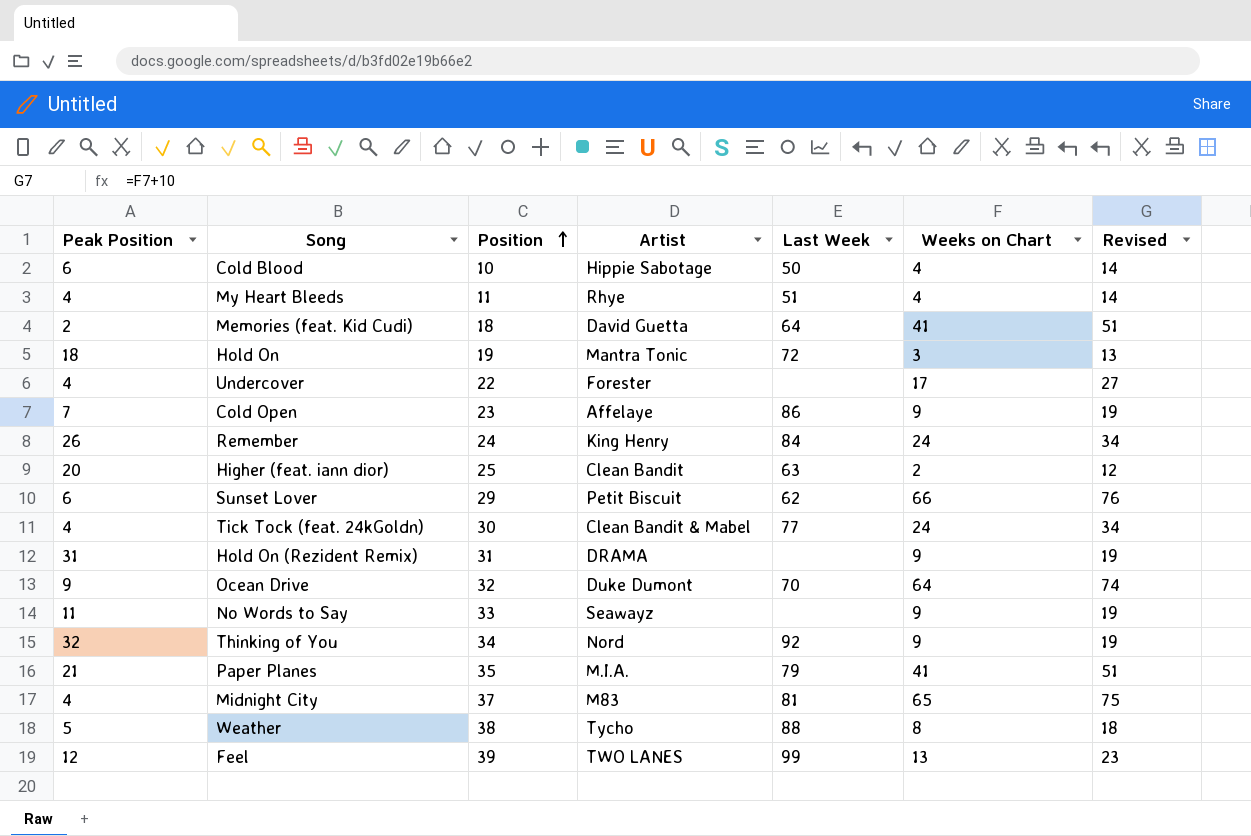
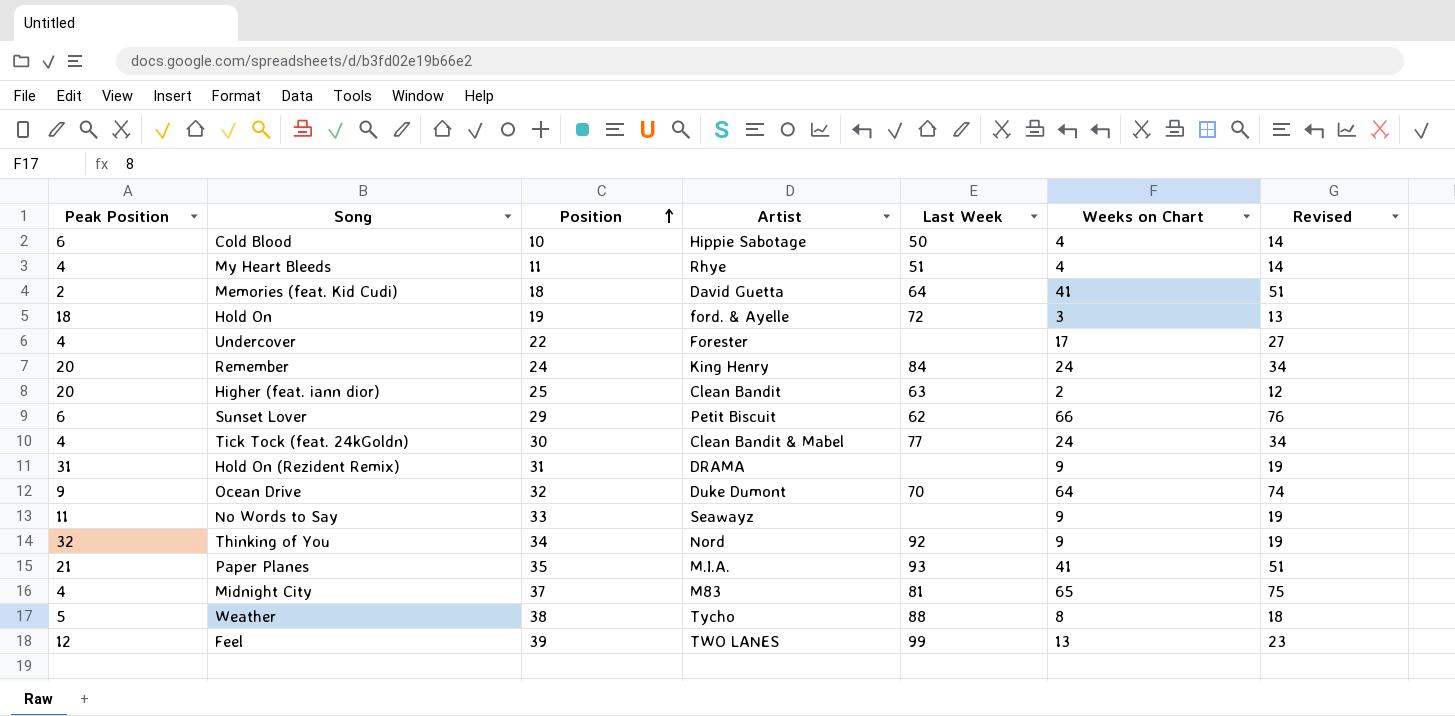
row Cold Open: 7 | 23 | Affelaye | 86 | 9 | 19 -> none
Hold On | Artist: Mantra Tonic -> ford. & Ayelle
Remember | Peak Position: 26 -> 20
Paper Planes | Last Week: 79 -> 93

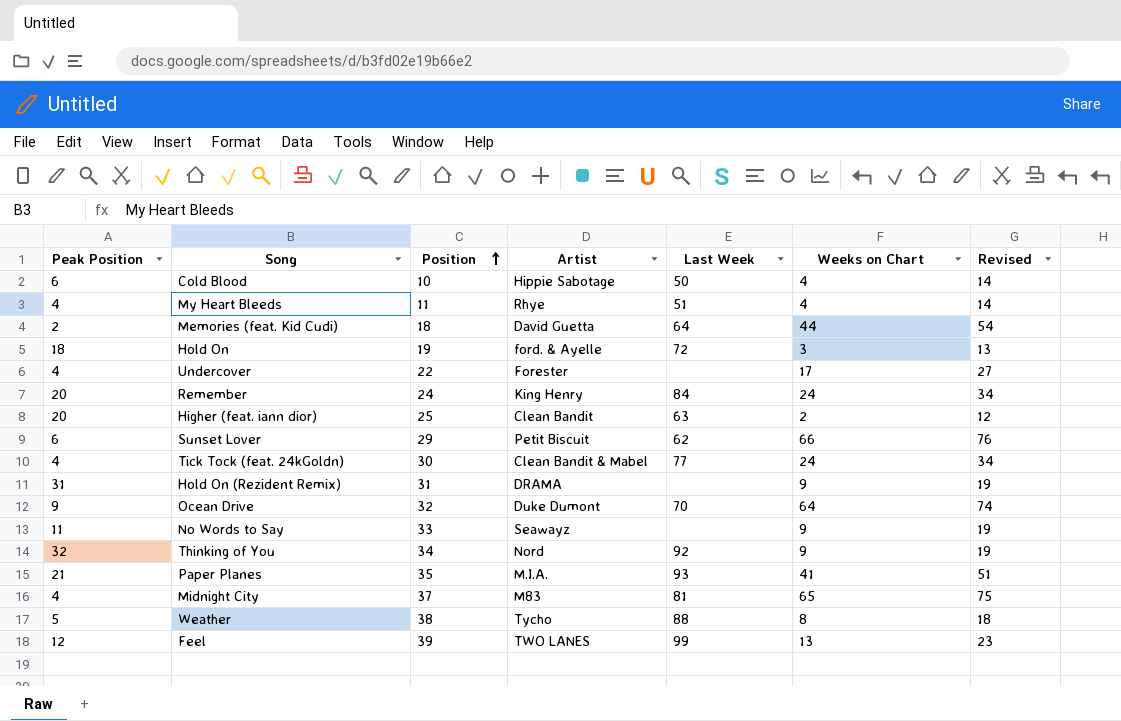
Memories (feat. Kid Cudi) | Weeks on Chart: 41 -> 44
Memories (feat. Kid Cudi) | Revised: 51 -> 54

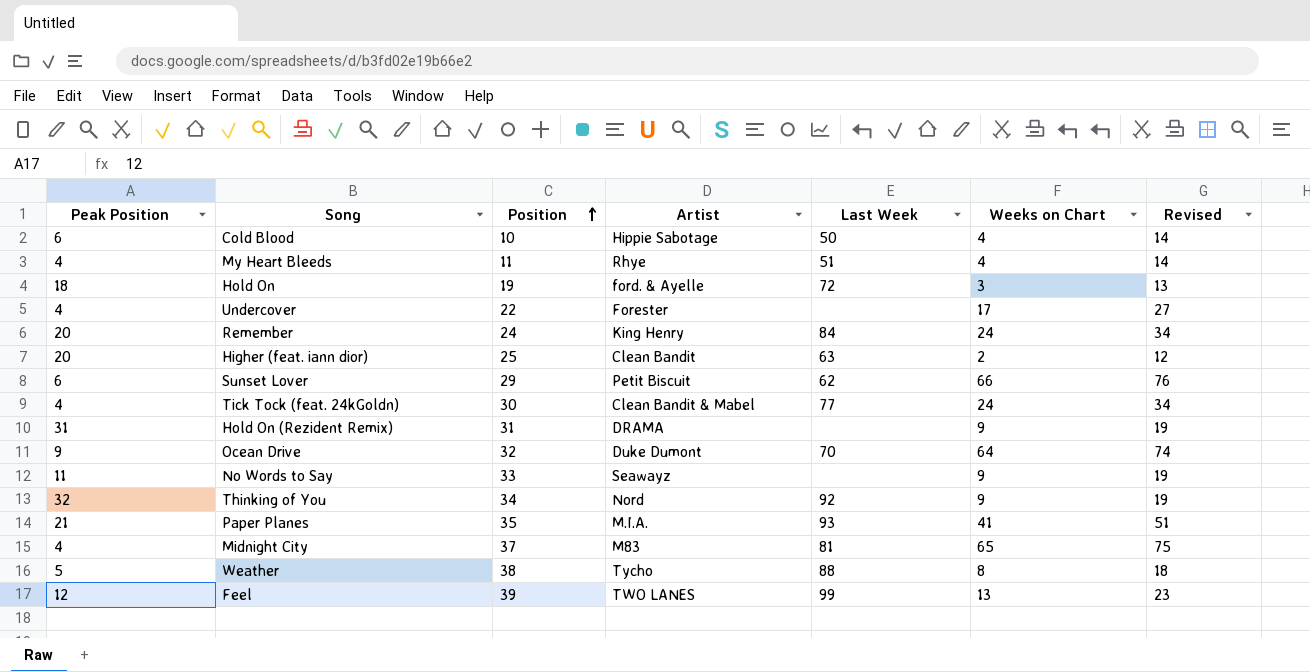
row Memories (feat. Kid Cudi): 2 | 18 | David Guetta | 64 | 44 | 54 -> none

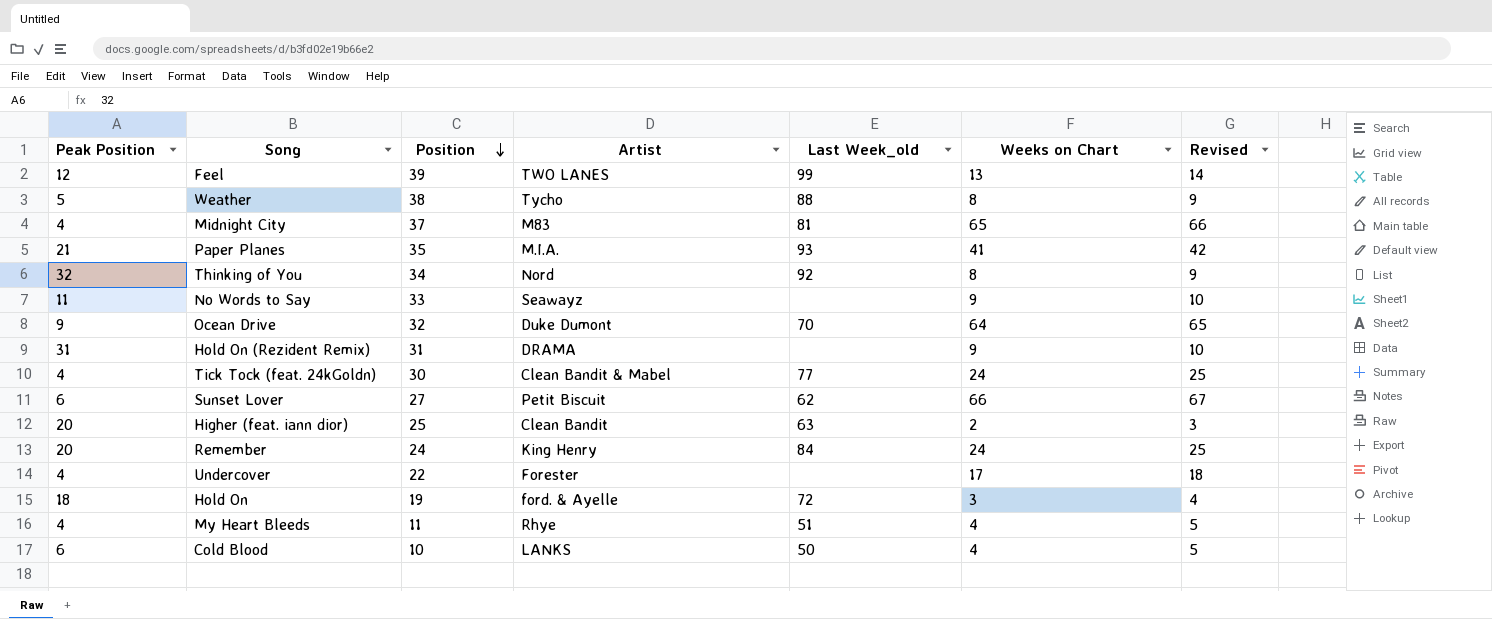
row order: Position ascending -> Position descending
column name: Last Week -> Last Week_old
column Revised | formula: [Weeks on Chart] + 10 -> [Weeks on Chart] + 1
Thinking of You | Weeks on Chart: 9 -> 8
Sunset Lover | Position: 29 -> 27
Cold Blood | Artist: Hippie Sabotage -> LANKS

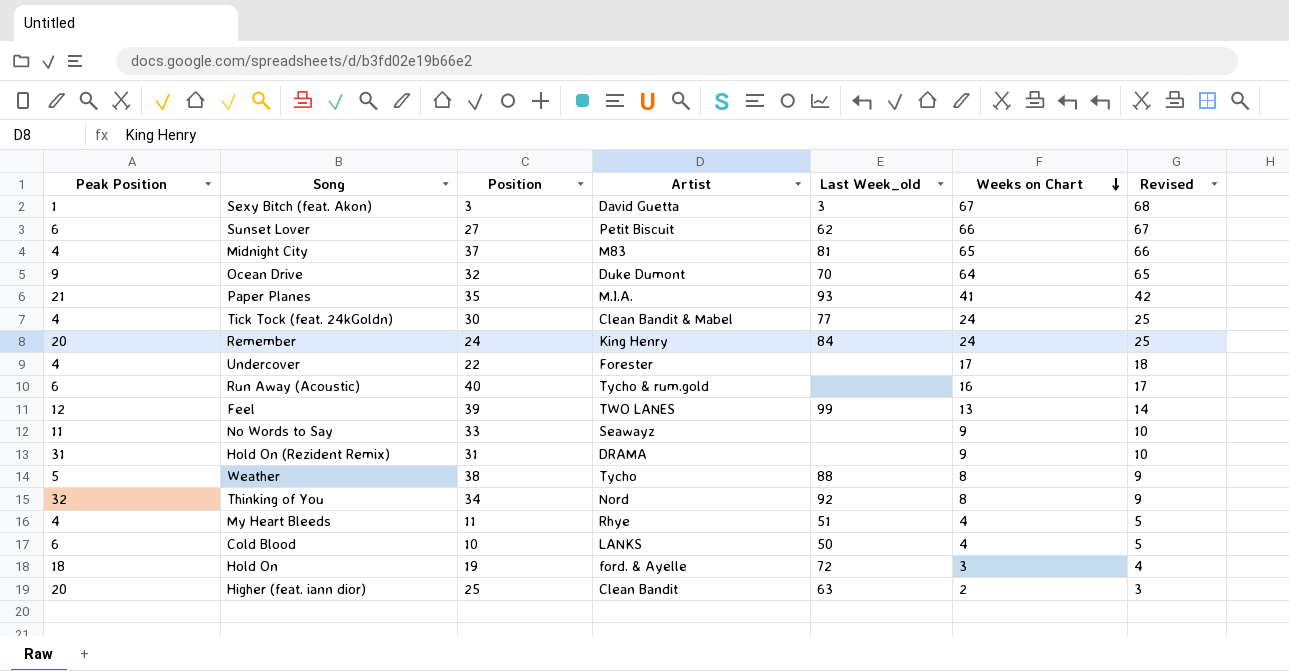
row order: Position descending -> Weeks on Chart descending
row Sexy Bitch (feat. Akon): none -> 1 | 3 | David Guetta | 3 | 67 | 68
row Run Away (Acoustic): none -> 6 | 40 | Tycho & rum.gold | none | 16 | 17

